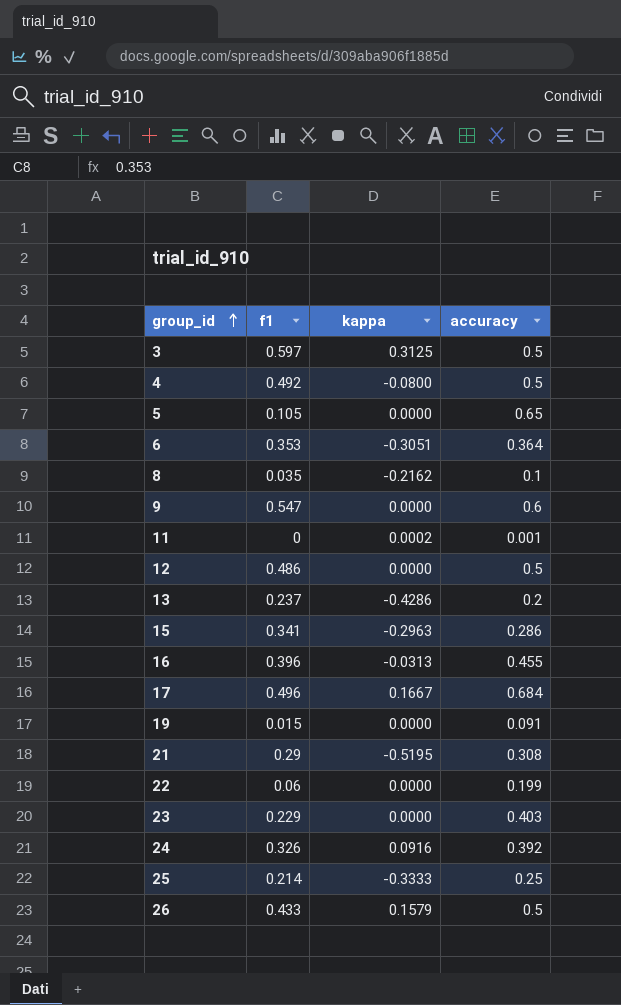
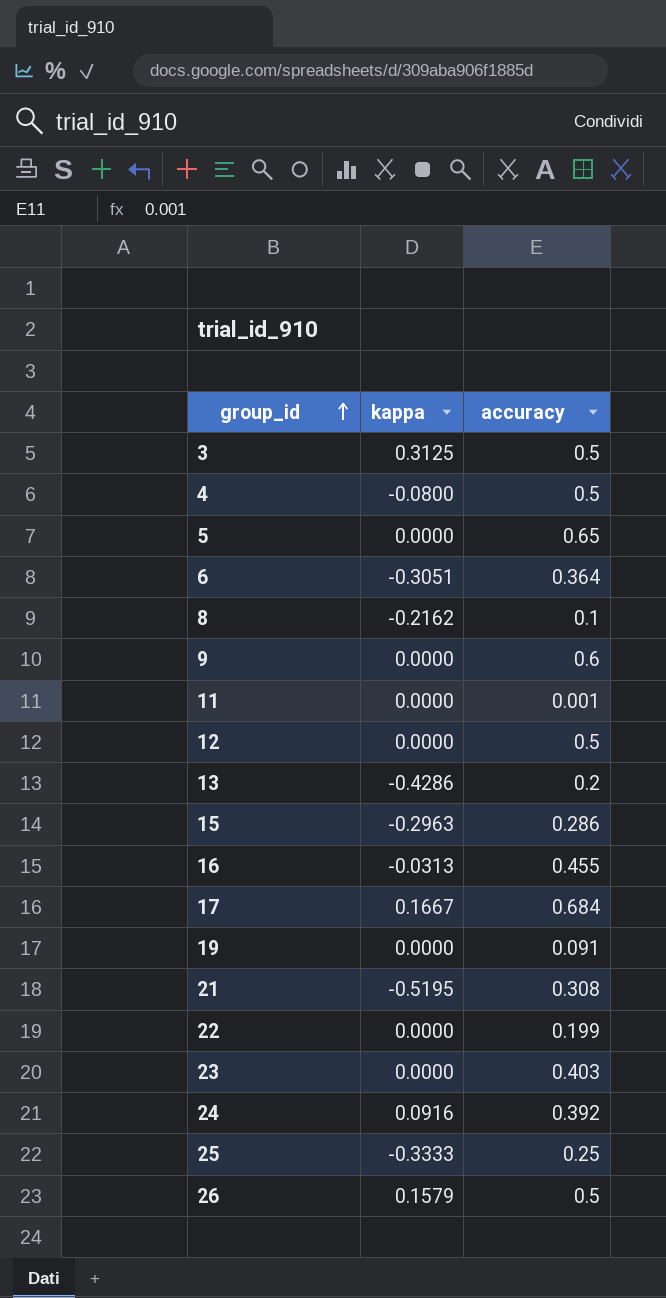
column f1 | position: 2 -> none
11 | kappa: 0.0002 -> 0.0000

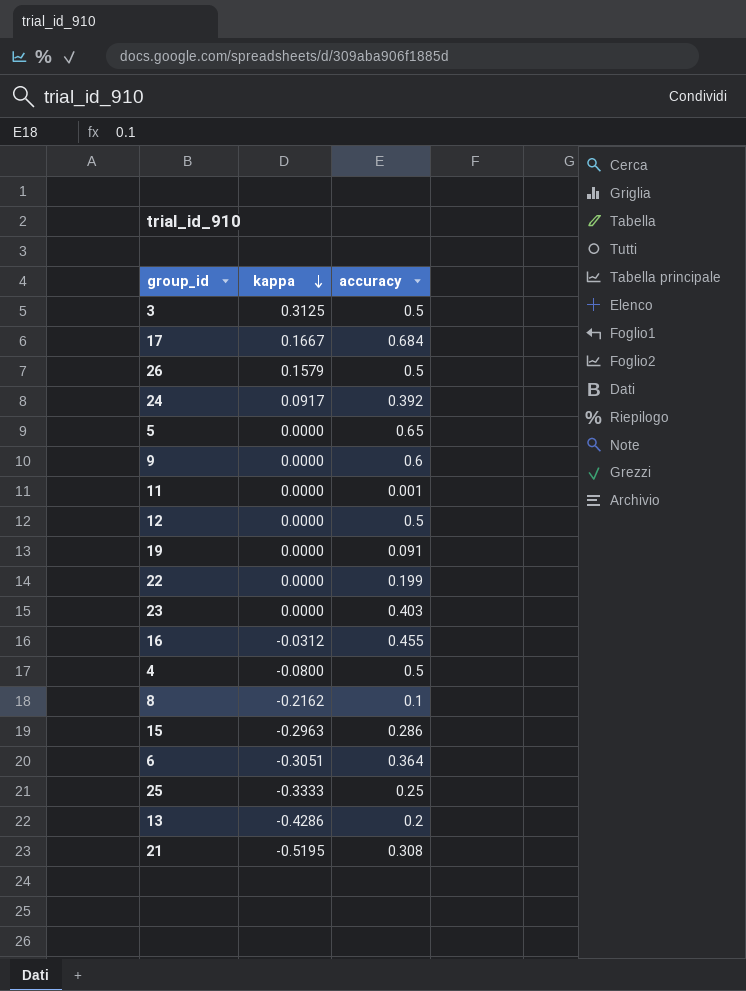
row order: group_id ascending -> kappa descending
24 | kappa: 0.0916 -> 0.0917
16 | kappa: -0.0313 -> -0.0312

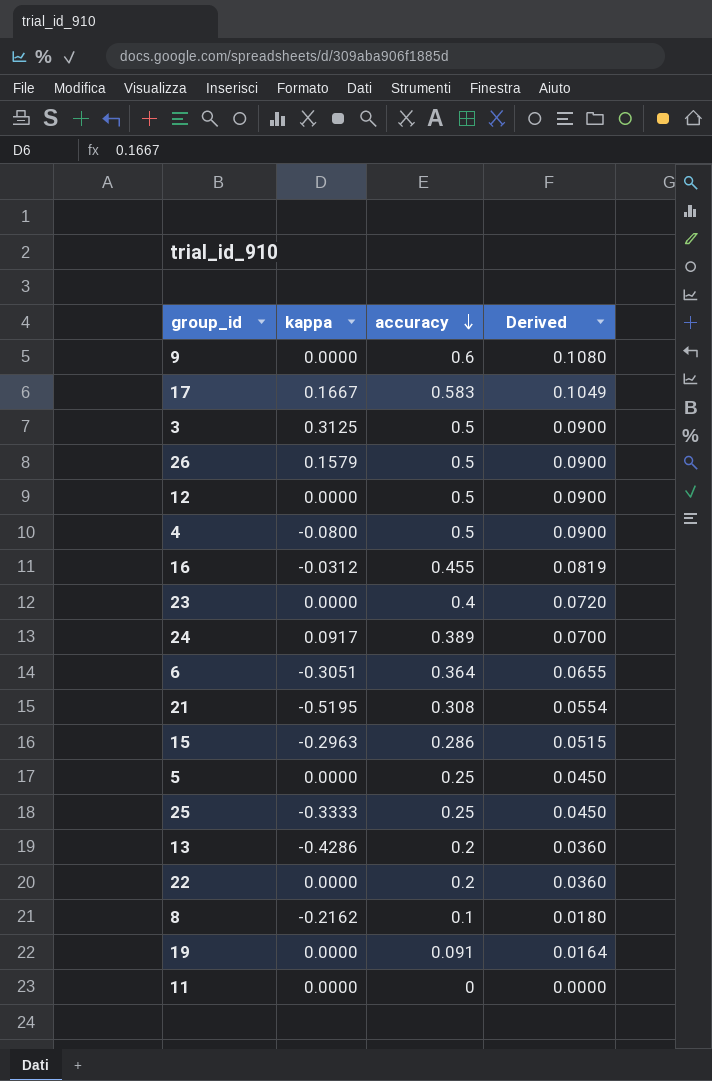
row order: kappa descending -> accuracy descending
column Derived | formula: none -> [accuracy] * 0.18
17 | accuracy: 0.684 -> 0.583
23 | accuracy: 0.403 -> 0.4
24 | accuracy: 0.392 -> 0.389
5 | accuracy: 0.65 -> 0.25
22 | accuracy: 0.199 -> 0.2
11 | accuracy: 0.001 -> 0

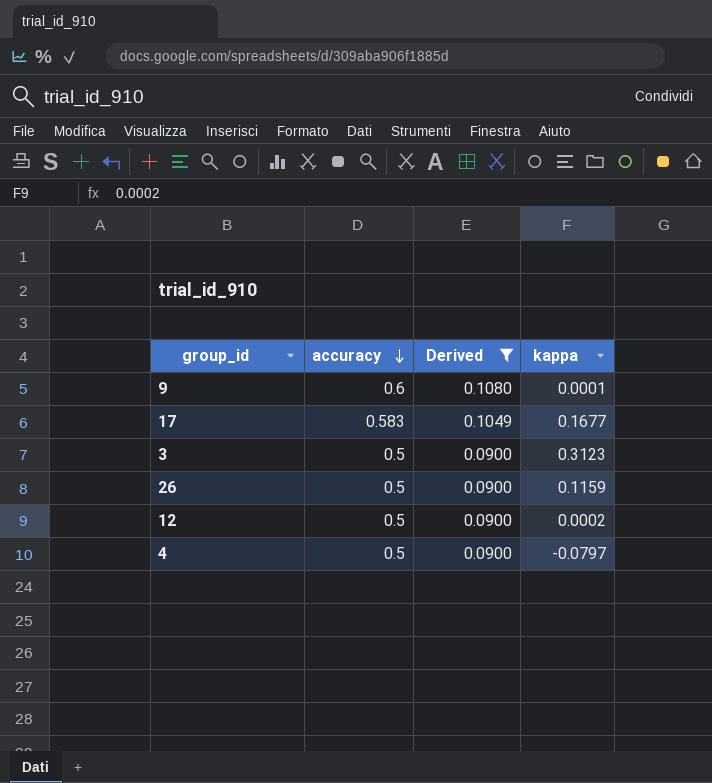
filter: none -> Derived >= 0.0900
column kappa | position: 2 -> 4
9 | kappa: 0.0000 -> 0.0001
17 | kappa: 0.1667 -> 0.1677
3 | kappa: 0.3125 -> 0.3123
26 | kappa: 0.1579 -> 0.1159
12 | kappa: 0.0000 -> 0.0002
4 | kappa: -0.0800 -> -0.0797

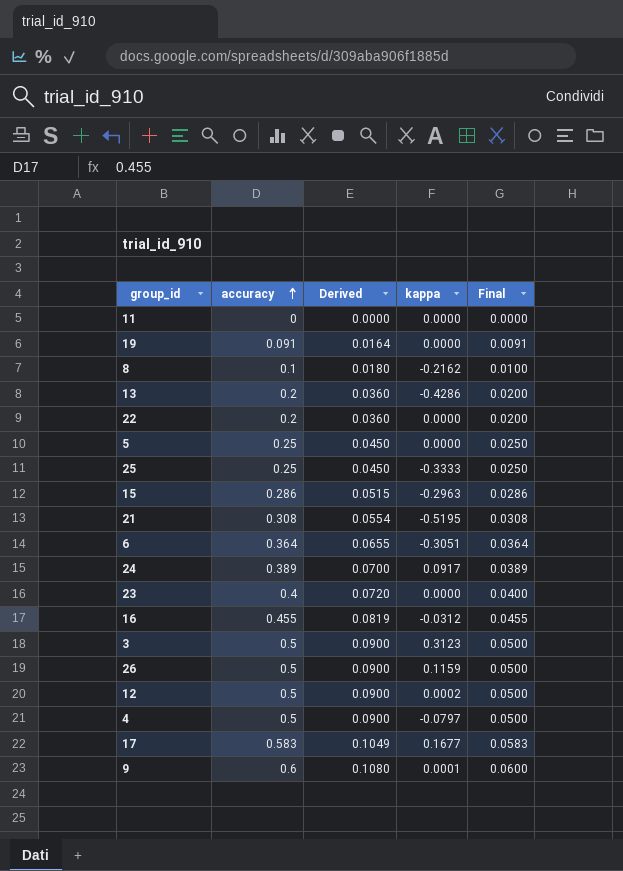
filter: Derived >= 0.0900 -> none
row order: accuracy descending -> accuracy ascending
column Final | formula: none -> [accuracy] * 0.1

